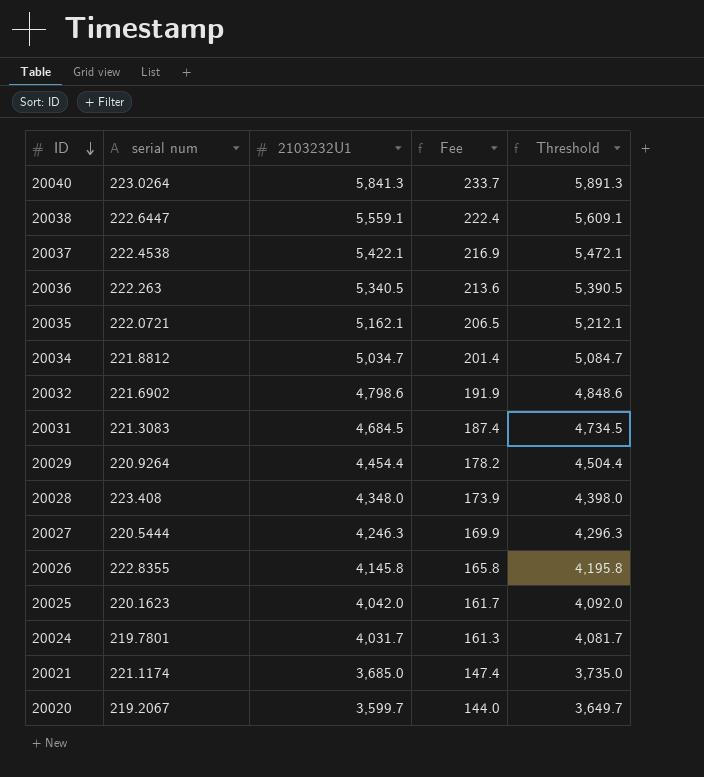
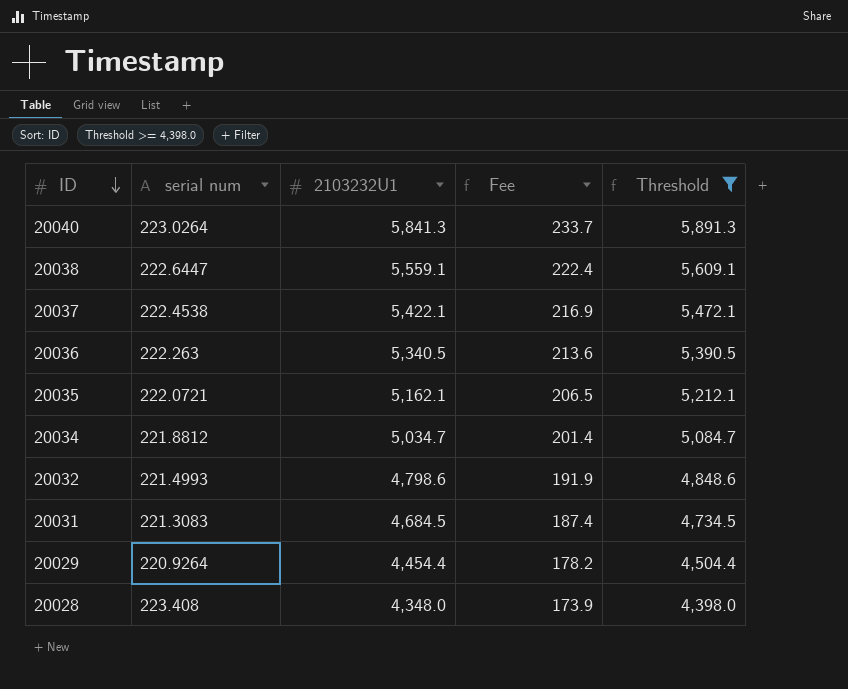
filter: none -> Threshold >= 4,398.0
20032 | serial num: 221.6902 -> 221.4993

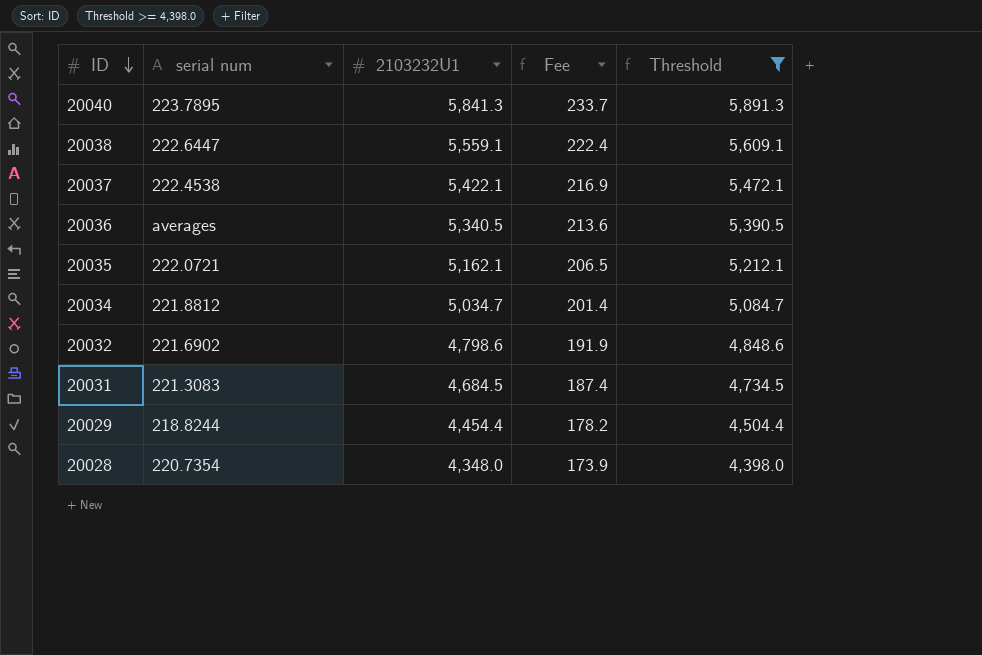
20040 | serial num: 223.0264 -> 223.7895
20036 | serial num: 222.263 -> averages
20032 | serial num: 221.4993 -> 221.6902
20029 | serial num: 220.9264 -> 218.8244
20028 | serial num: 223.408 -> 220.7354

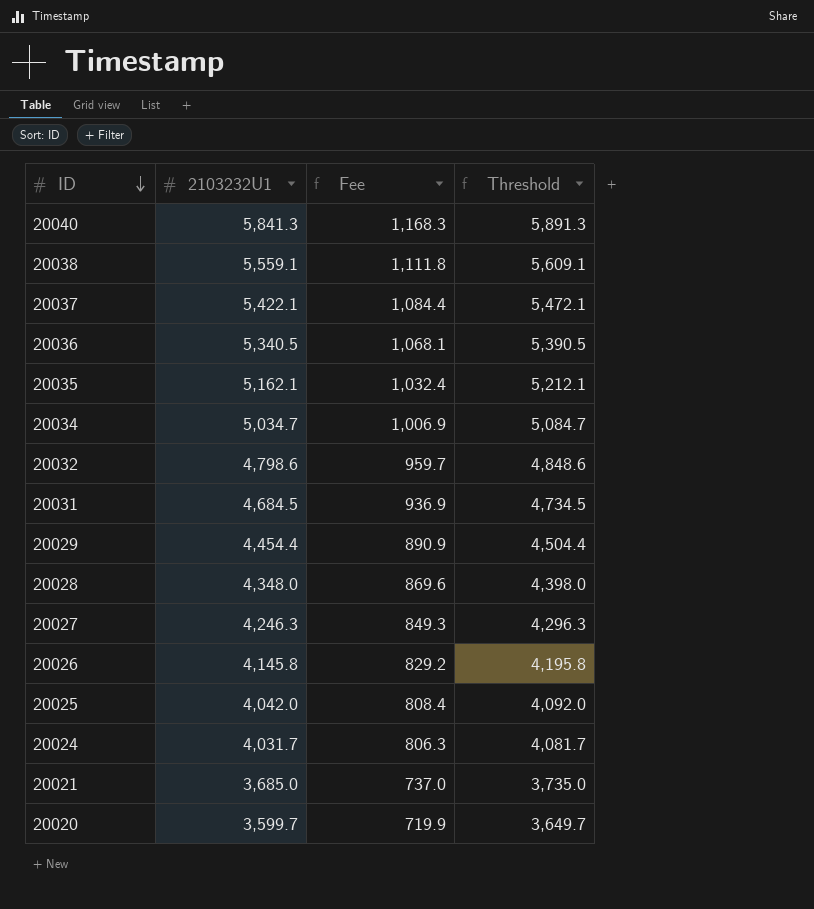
filter: Threshold >= 4,398.0 -> none
column serial num | position: 2 -> none
column Fee | formula: [2103232U1] * 0.04 -> [2103232U1] * 0.2

